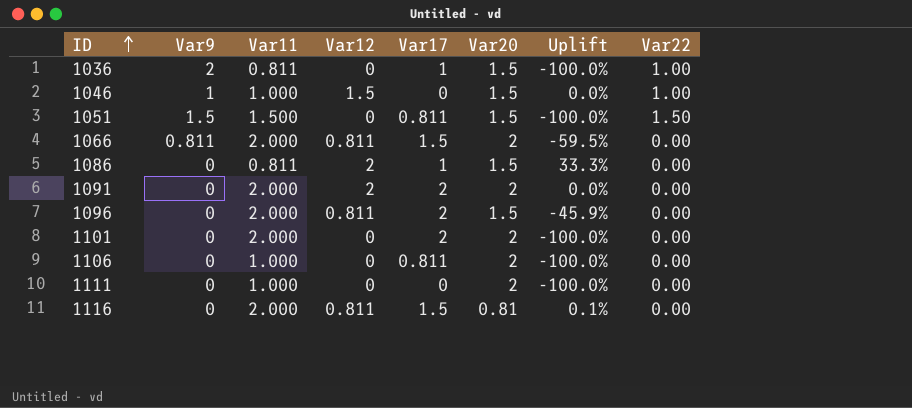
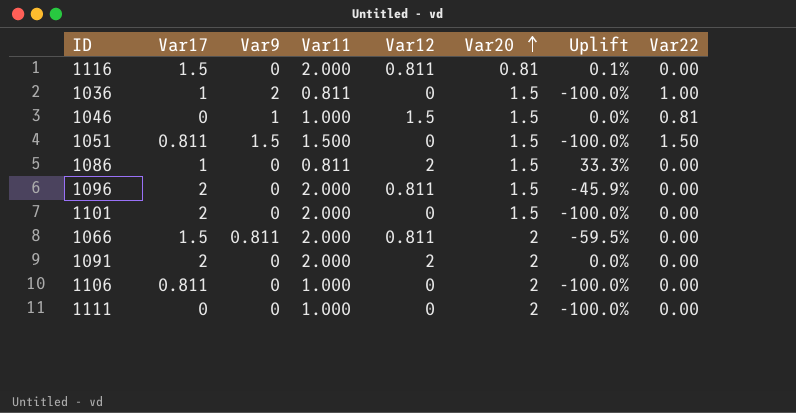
row order: ID ascending -> Var20 ascending
column Var17 | position: 5 -> 2
1046 | Var22: 1.00 -> 0.81
1101 | Var20: 2 -> 1.5

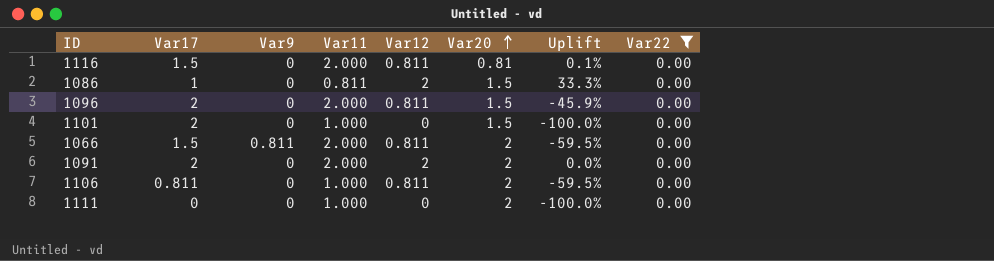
filter: none -> Var22 = 0.00
1101 | Var11: 2.000 -> 1.000
1106 | Var12: 0 -> 0.811
1106 | Uplift: -100.0% -> -59.5%

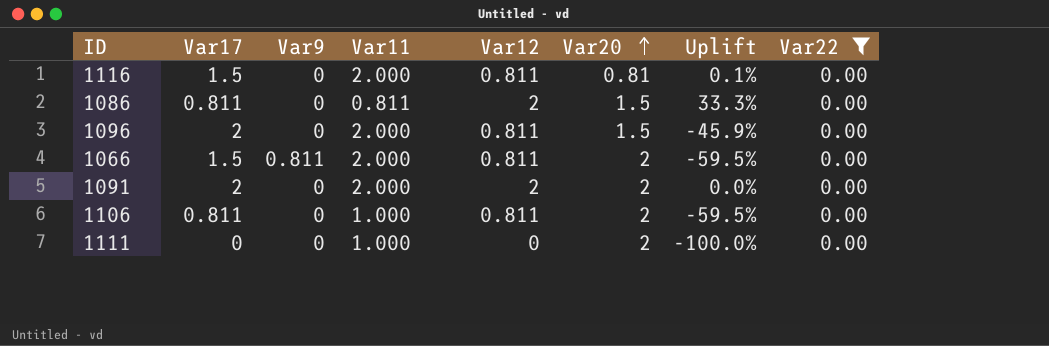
row 1101: 2 | 0 | 1.000 | 0 | 1.5 | -100.0% | 0.00 -> none
1086 | Var17: 1 -> 0.811

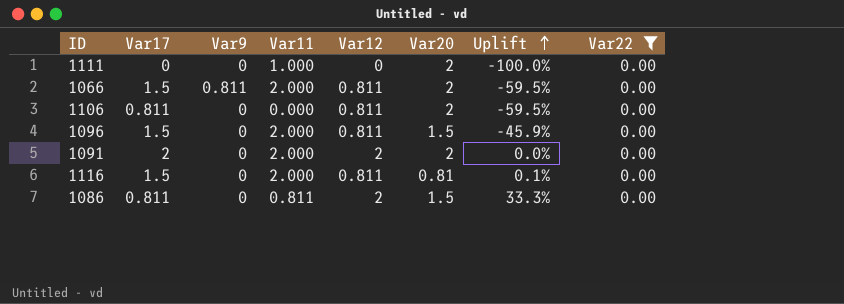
row order: Var20 ascending -> Uplift ascending
1106 | Var11: 1.000 -> 0.000
1096 | Var17: 2 -> 1.5

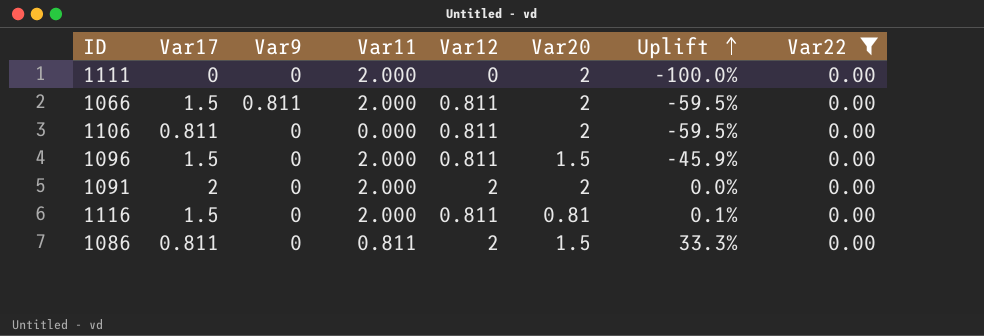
1111 | Var11: 1.000 -> 2.000

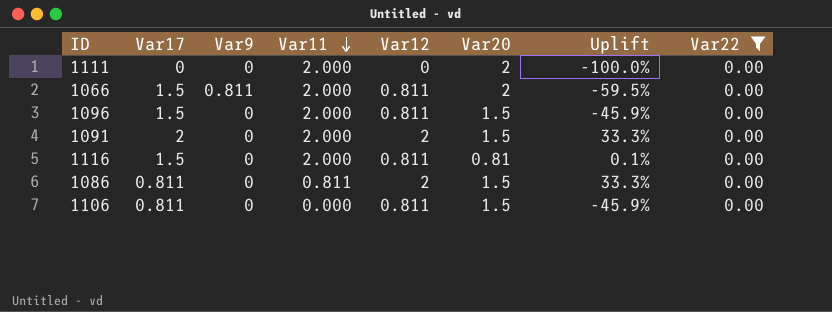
row order: Uplift ascending -> Var11 descending
1091 | Var20: 2 -> 1.5
1091 | Uplift: 0.0% -> 33.3%
1106 | Var20: 2 -> 1.5
1106 | Uplift: -59.5% -> -45.9%

